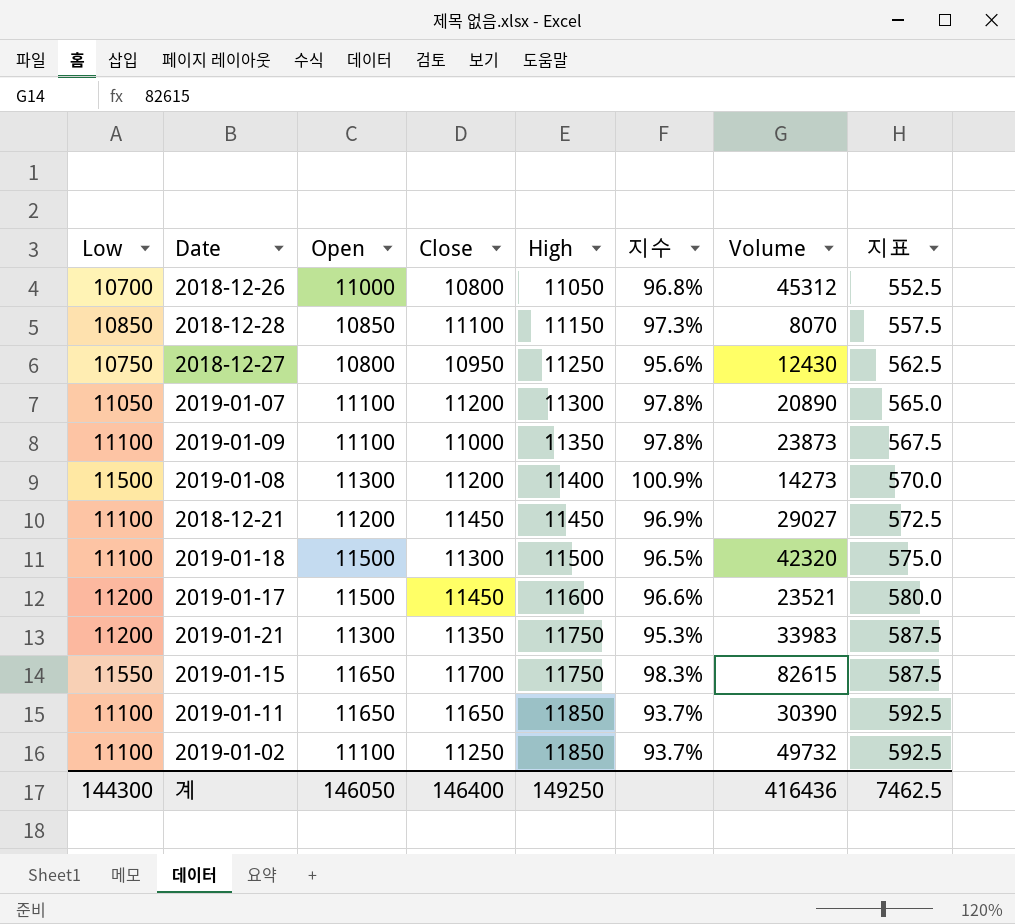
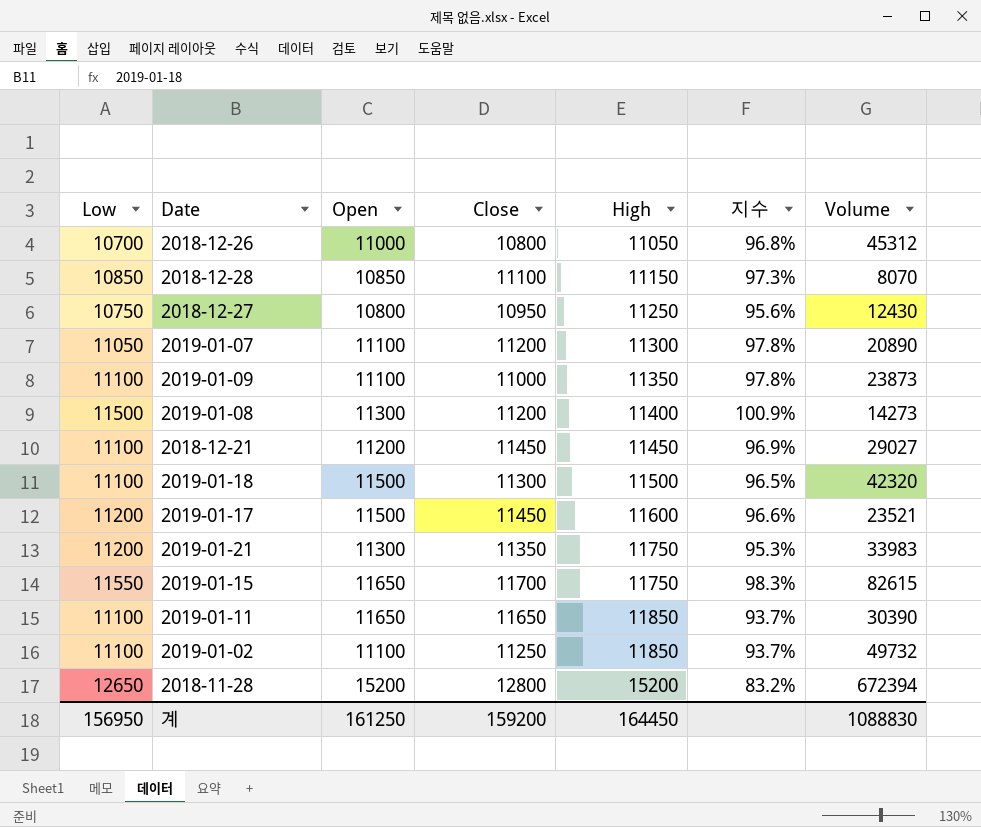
column 지표 | formula: [High] * 0.05 -> none
row 2018-11-28: none -> 12650 | 15200 | 12800 | 15200 | 83.2% | 672394
계 | Low: 144300 -> 156950
계 | Open: 146050 -> 161250
계 | Close: 146400 -> 159200
계 | High: 149250 -> 164450
계 | Volume: 416436 -> 1088830

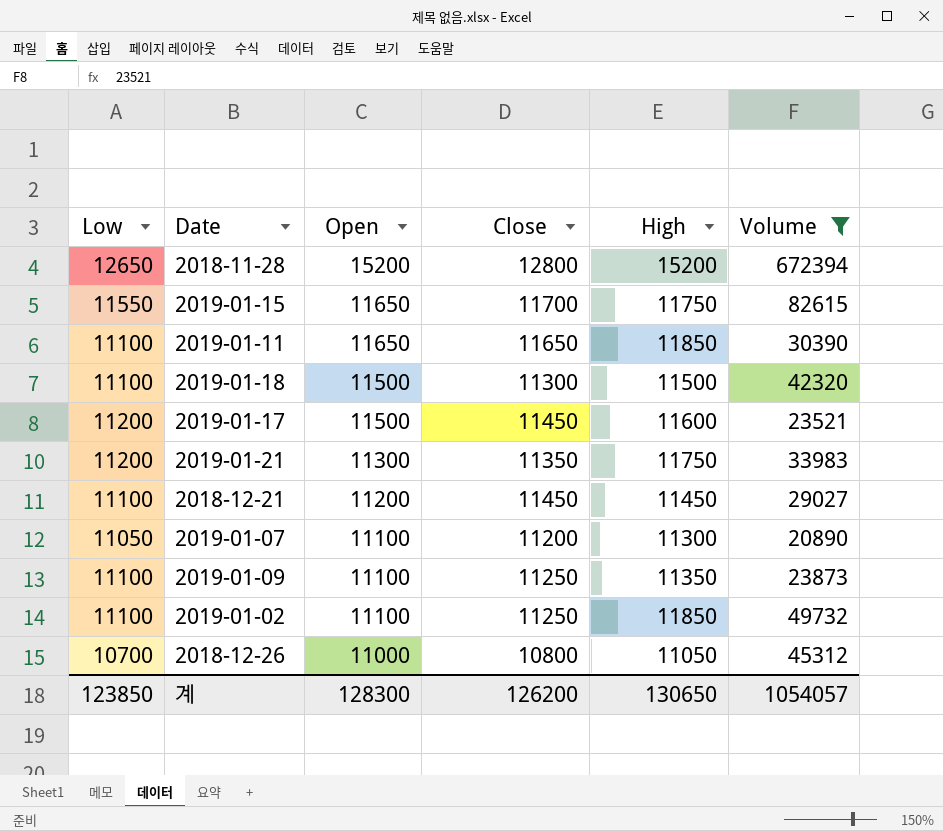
filter: none -> Volume >= 20890
row order: High ascending -> Open descending
column 지수 | formula: [Low] / [High] -> none
2019-01-09 | Close: 11000 -> 11250
계 | Low: 156950 -> 123850
계 | Open: 161250 -> 128300
계 | Close: 159200 -> 126200
계 | High: 164450 -> 130650
계 | Volume: 1088830 -> 1054057

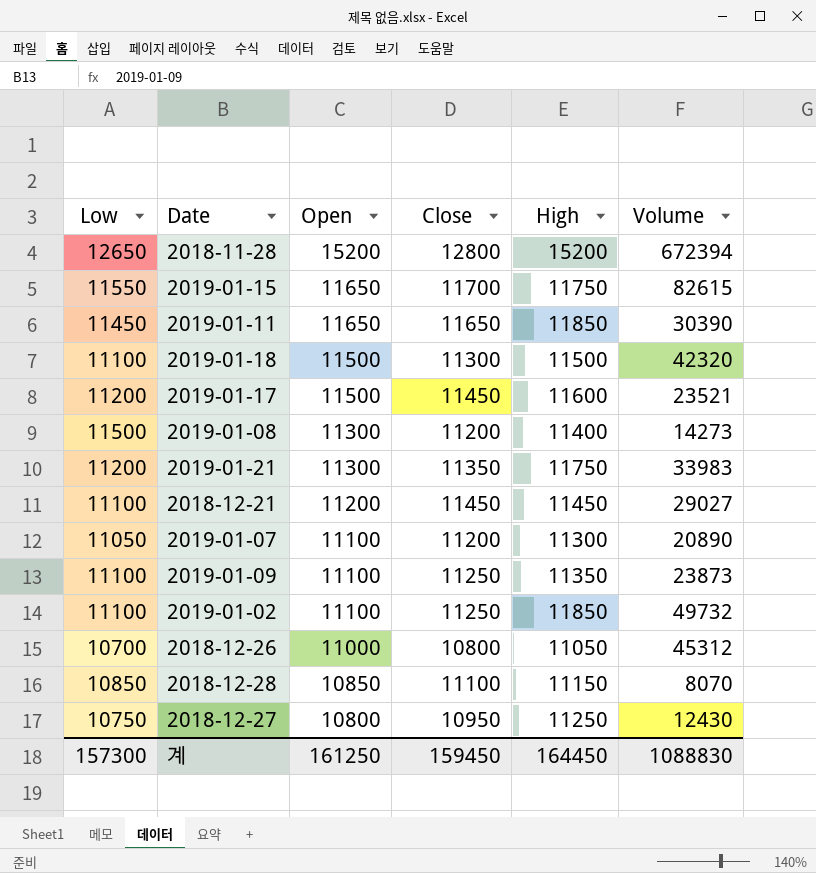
filter: Volume >= 20890 -> none
2019-01-11 | Low: 11100 -> 11450
계 | Low: 123850 -> 157300
계 | Open: 128300 -> 161250
계 | Close: 126200 -> 159450
계 | High: 130650 -> 164450
계 | Volume: 1054057 -> 1088830

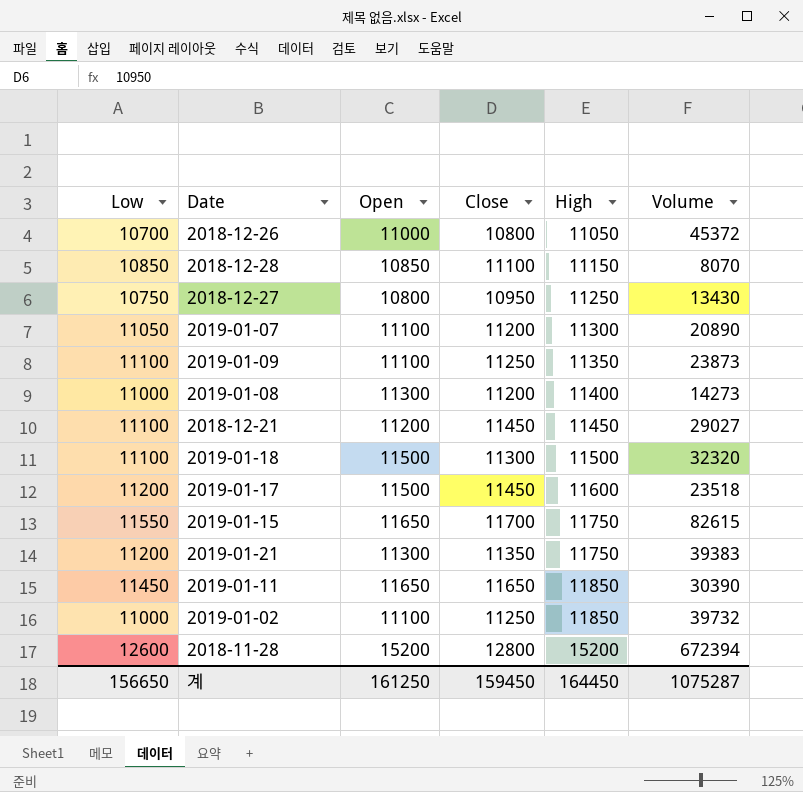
row order: Open descending -> High ascending
2018-12-26 | Volume: 45312 -> 45372
2018-12-27 | Volume: 12430 -> 13430
2019-01-08 | Low: 11500 -> 11000
2019-01-18 | Volume: 42320 -> 32320
2019-01-17 | Volume: 23521 -> 23518
2019-01-21 | Volume: 33983 -> 39383
2019-01-02 | Low: 11100 -> 11000
2019-01-02 | Volume: 49732 -> 39732
2018-11-28 | Low: 12650 -> 12600
계 | Low: 157300 -> 156650
계 | Volume: 1088830 -> 1075287

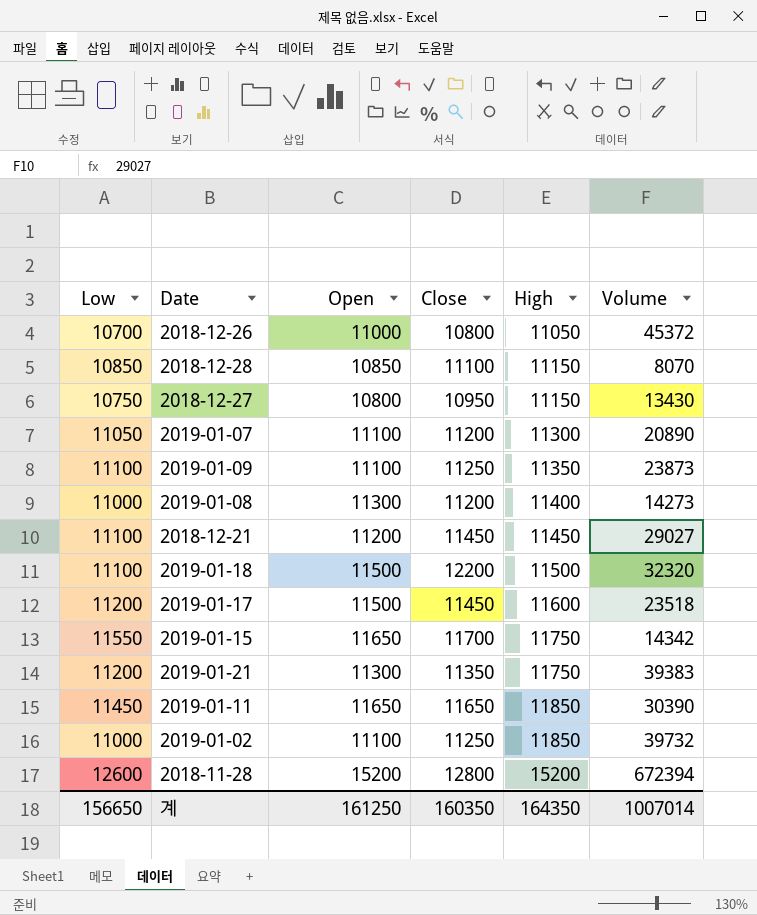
2018-12-27 | High: 11250 -> 11150
2019-01-18 | Close: 11300 -> 12200
2019-01-15 | Volume: 82615 -> 14342
계 | Close: 159450 -> 160350
계 | High: 164450 -> 164350
계 | Volume: 1075287 -> 1007014

